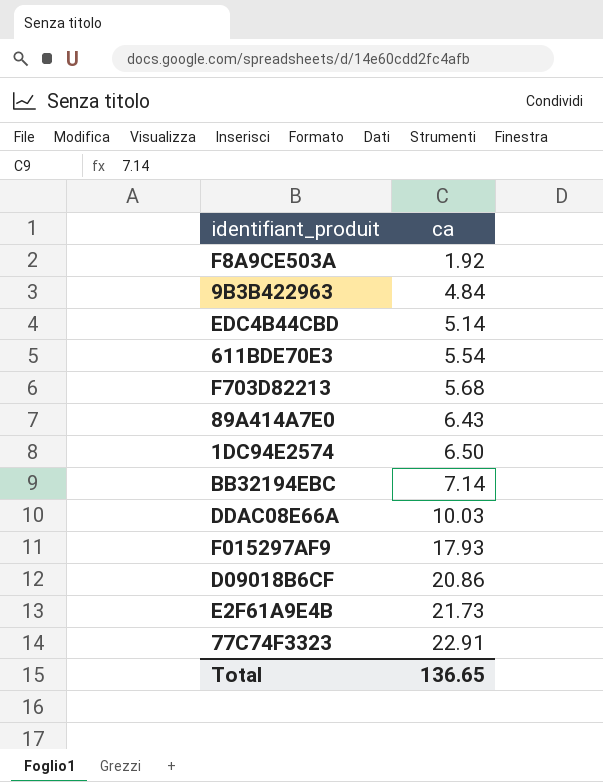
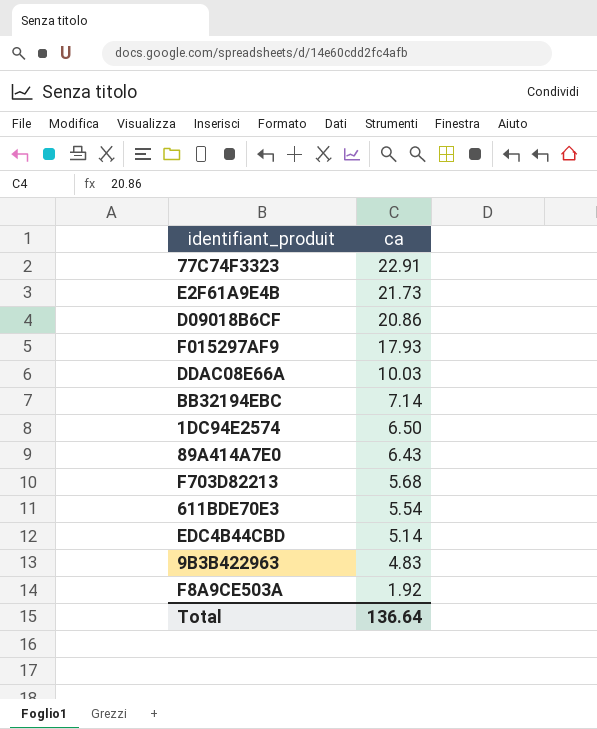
row order: ca ascending -> ca descending
9B3B422963 | ca: 4.84 -> 4.83
Total | ca: 136.65 -> 136.64

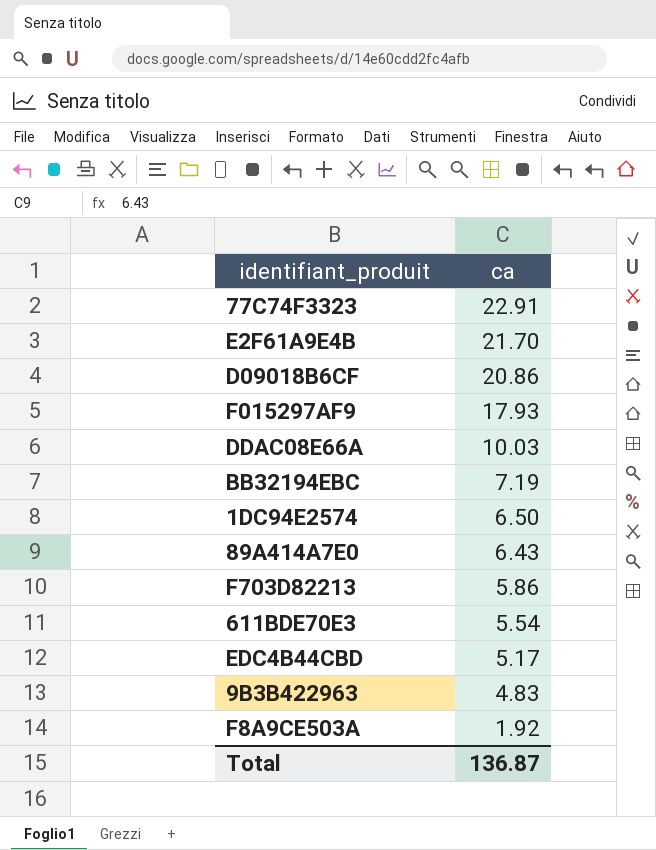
E2F61A9E4B | ca: 21.73 -> 21.70
BB32194EBC | ca: 7.14 -> 7.19
F703D82213 | ca: 5.68 -> 5.86
EDC4B44CBD | ca: 5.14 -> 5.17
Total | ca: 136.64 -> 136.87

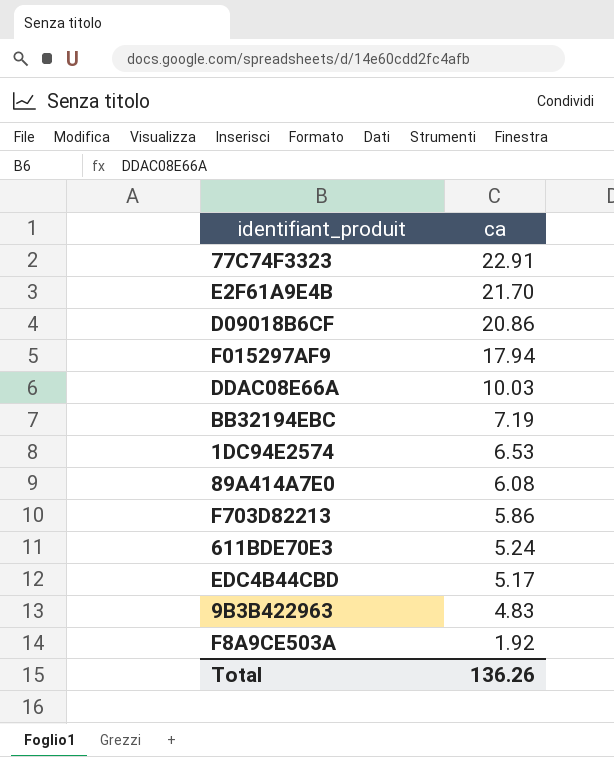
F015297AF9 | ca: 17.93 -> 17.94
1DC94E2574 | ca: 6.50 -> 6.53
89A414A7E0 | ca: 6.43 -> 6.08
611BDE70E3 | ca: 5.54 -> 5.24
Total | ca: 136.87 -> 136.26

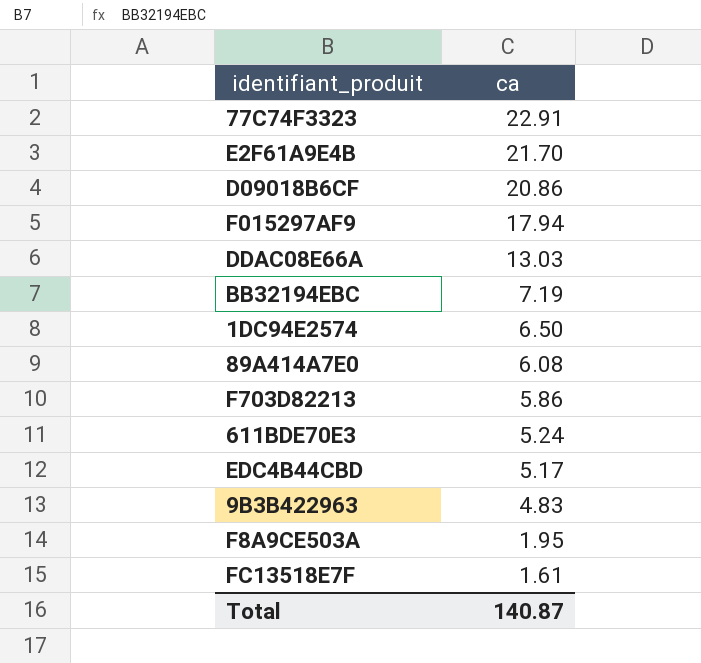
DDAC08E66A | ca: 10.03 -> 13.03
1DC94E2574 | ca: 6.53 -> 6.50
F8A9CE503A | ca: 1.92 -> 1.95
row FC13518E7F: none -> 1.61
Total | ca: 136.26 -> 140.87

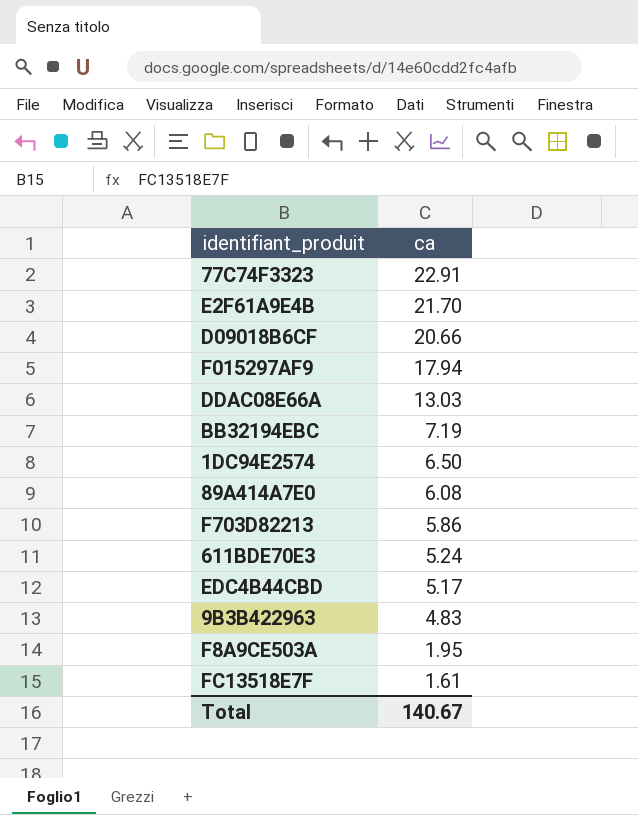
D09018B6CF | ca: 20.86 -> 20.66
Total | ca: 140.87 -> 140.67

